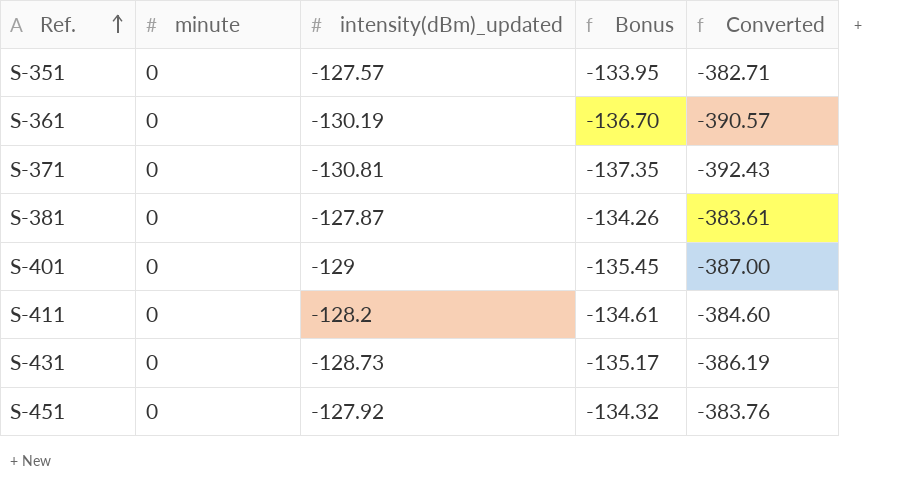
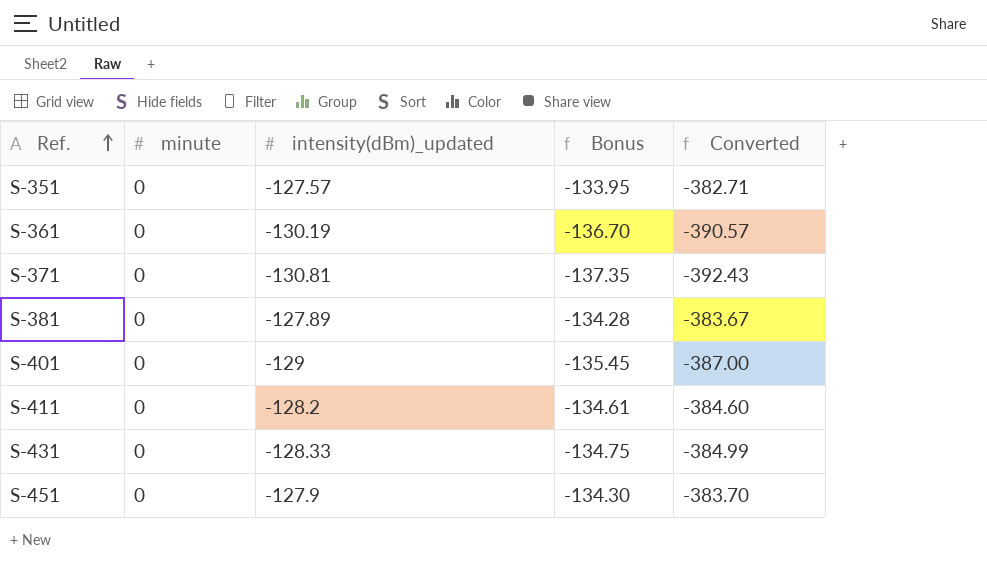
S-381 | intensity(dBm)_updated: -127.87 -> -127.89
S-381 | Bonus: -134.26 -> -134.28
S-381 | Converted: -383.61 -> -383.67
S-431 | intensity(dBm)_updated: -128.73 -> -128.33
S-431 | Bonus: -135.17 -> -134.75
S-431 | Converted: -386.19 -> -384.99
S-451 | intensity(dBm)_updated: -127.92 -> -127.9
S-451 | Bonus: -134.32 -> -134.30
S-451 | Converted: -383.76 -> -383.70

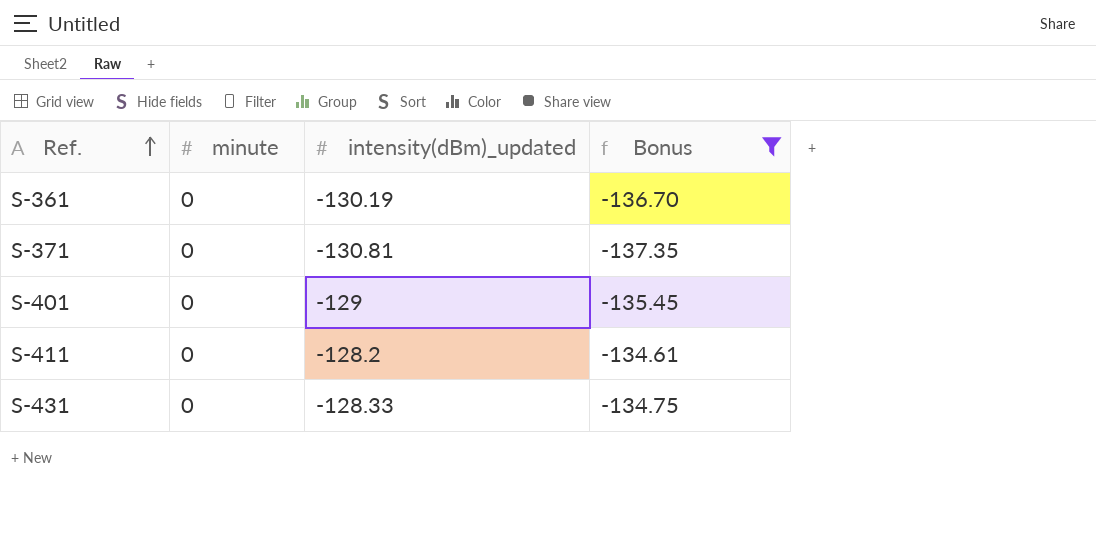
filter: none -> Bonus <= -134.61
column Converted | formula: [intensity(dBm)_updated] * 3 -> none

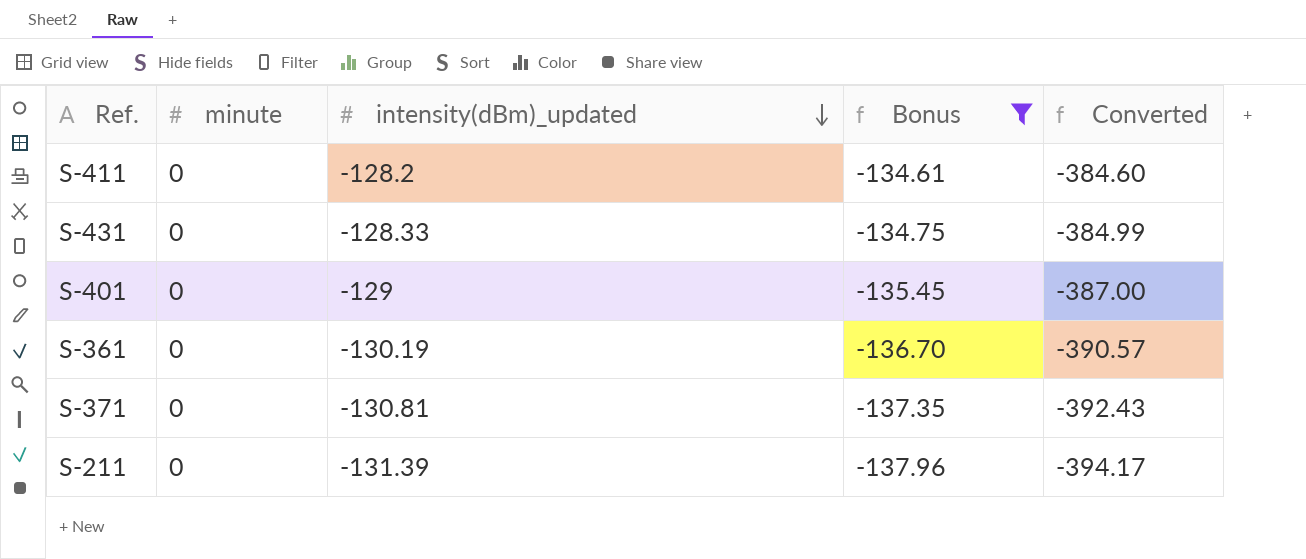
row order: Ref. ascending -> intensity(dBm)_updated descending
column Converted | formula: none -> [intensity(dBm)_updated] * 3
row S-211: none -> 0 | -131.39 | -137.96 | -394.17

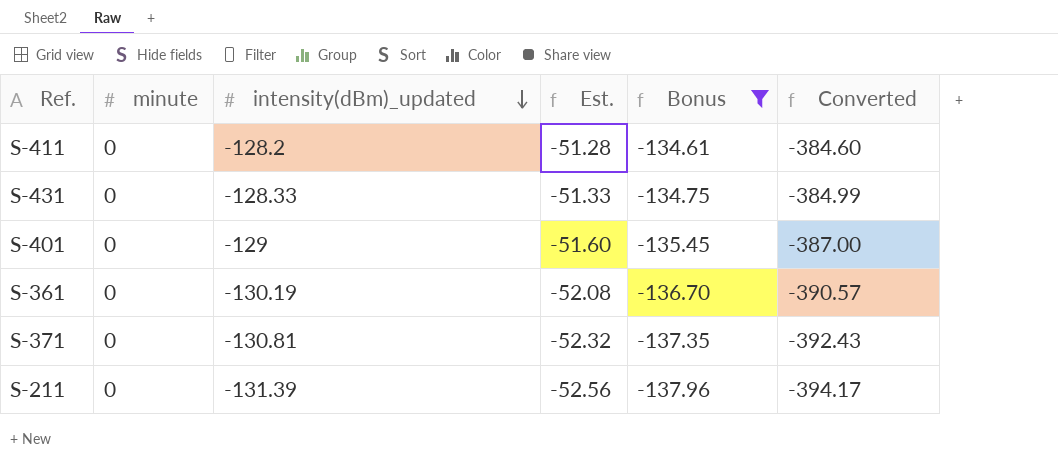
column Est. | formula: none -> [intensity(dBm)_updated] * 0.4

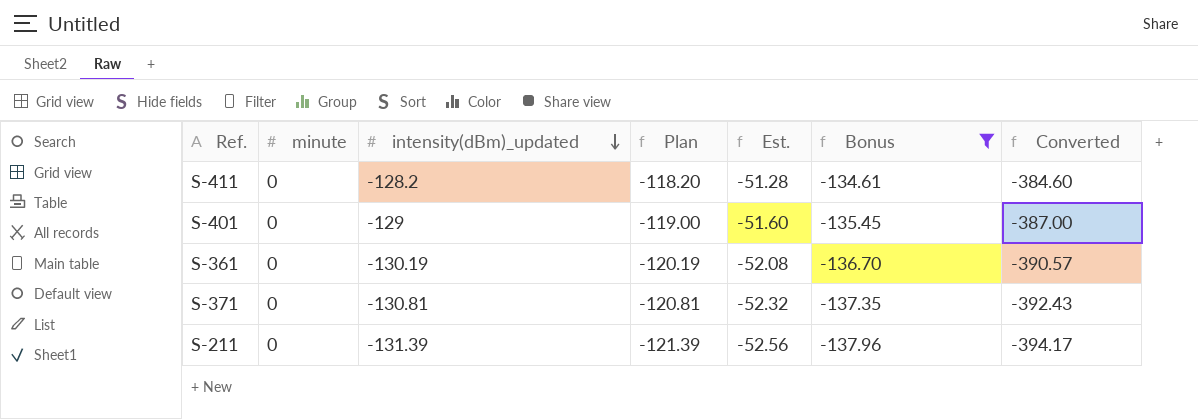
column Plan | formula: none -> [intensity(dBm)_updated] + 10
row S-431: 0 | -128.33 | -51.33 | -134.75 | -384.99 -> none

